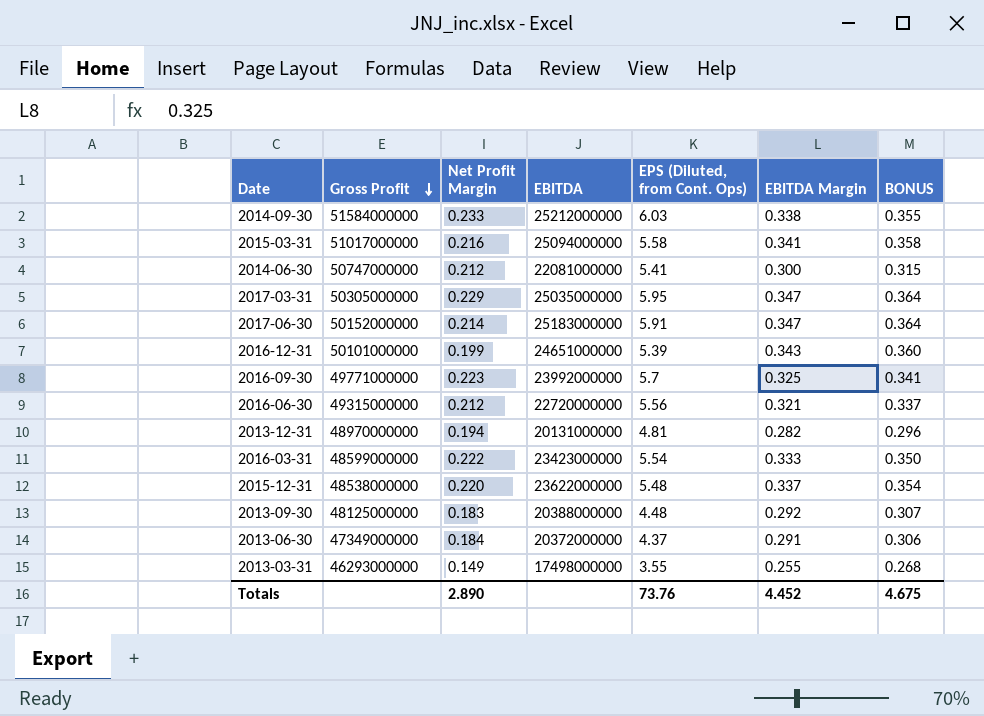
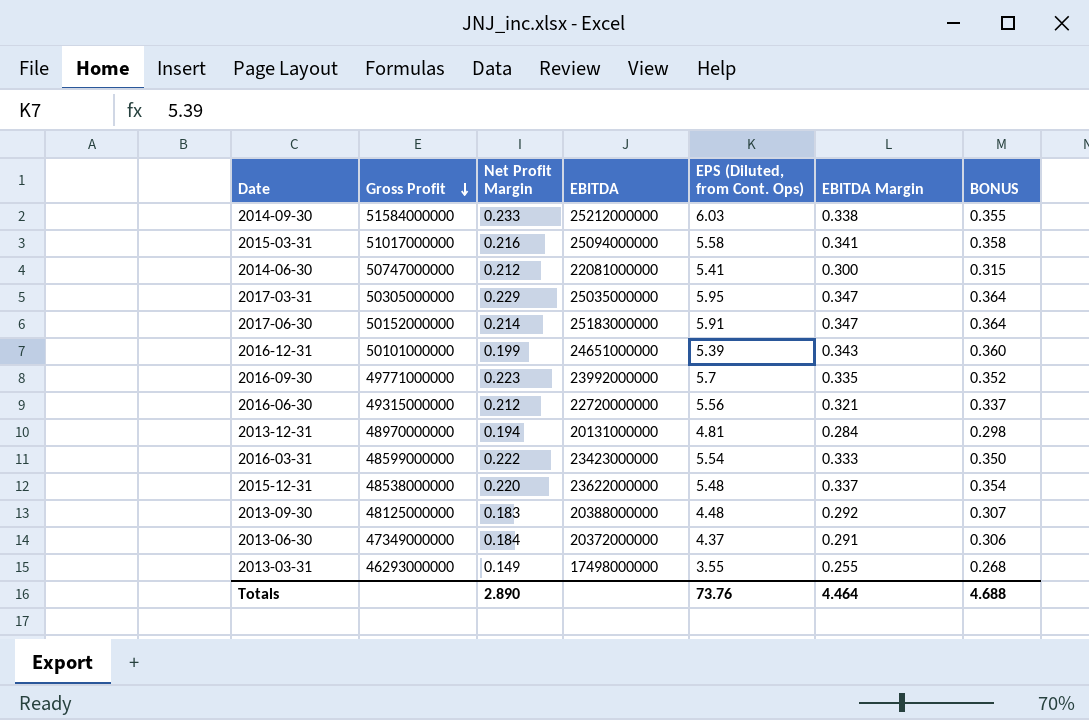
2016-09-30 | EBITDA Margin: 0.325 -> 0.335
2016-09-30 | BONUS: 0.341 -> 0.352
2013-12-31 | EBITDA Margin: 0.282 -> 0.284
2013-12-31 | BONUS: 0.296 -> 0.298
Totals | EBITDA Margin: 4.452 -> 4.464
Totals | BONUS: 4.675 -> 4.688

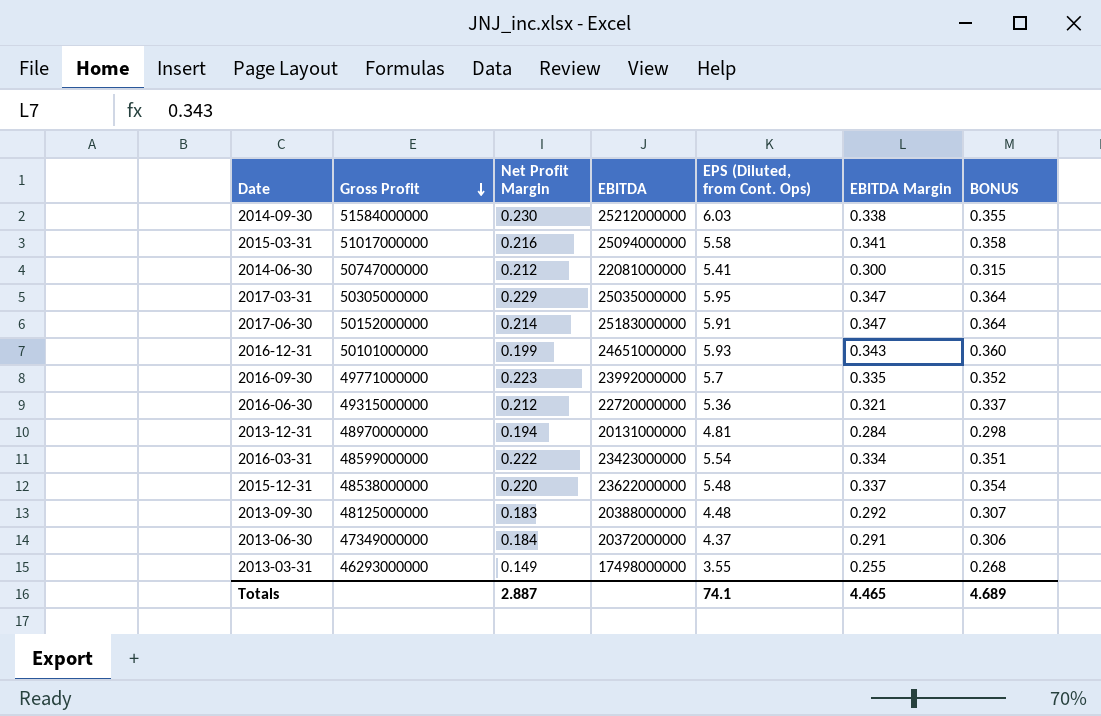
2014-09-30 | Net Profit Margin: 0.233 -> 0.230
2016-12-31 | EPS (Diluted, from Cont. Ops): 5.39 -> 5.93
2016-06-30 | EPS (Diluted, from Cont. Ops): 5.56 -> 5.36
2016-03-31 | EBITDA Margin: 0.333 -> 0.334
2016-03-31 | BONUS: 0.350 -> 0.351
Totals | Net Profit Margin: 2.890 -> 2.887
Totals | EPS (Diluted, from Cont. Ops): 73.76 -> 74.1
Totals | EBITDA Margin: 4.464 -> 4.465
Totals | BONUS: 4.688 -> 4.689

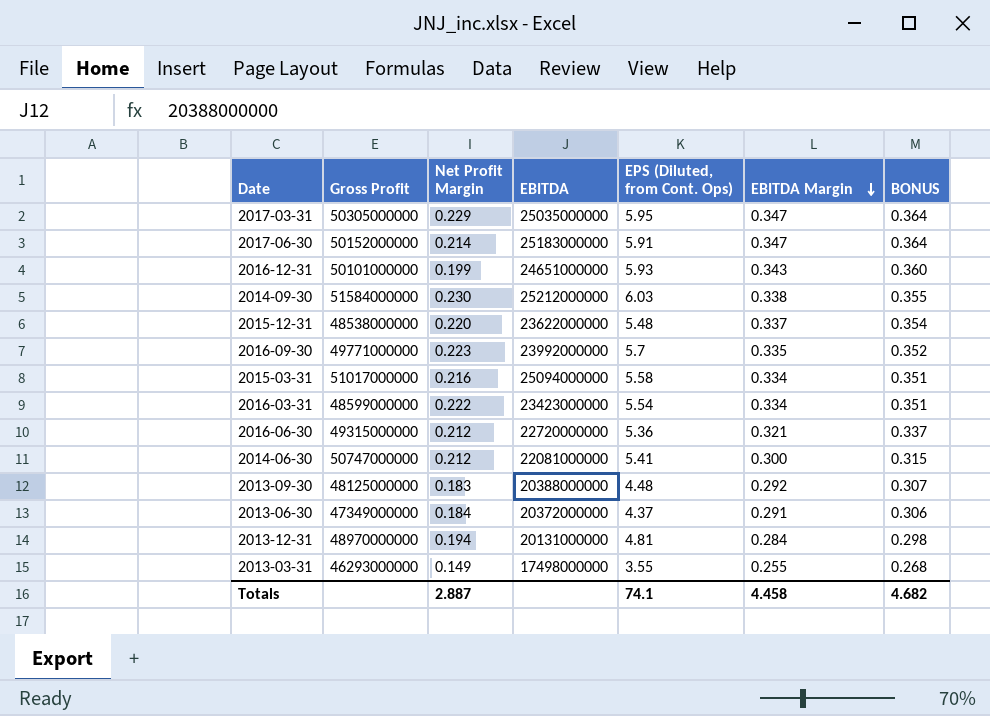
row order: Gross Profit descending -> EBITDA Margin descending
2015-03-31 | EBITDA Margin: 0.341 -> 0.334
2015-03-31 | BONUS: 0.358 -> 0.351
Totals | EBITDA Margin: 4.465 -> 4.458
Totals | BONUS: 4.689 -> 4.682

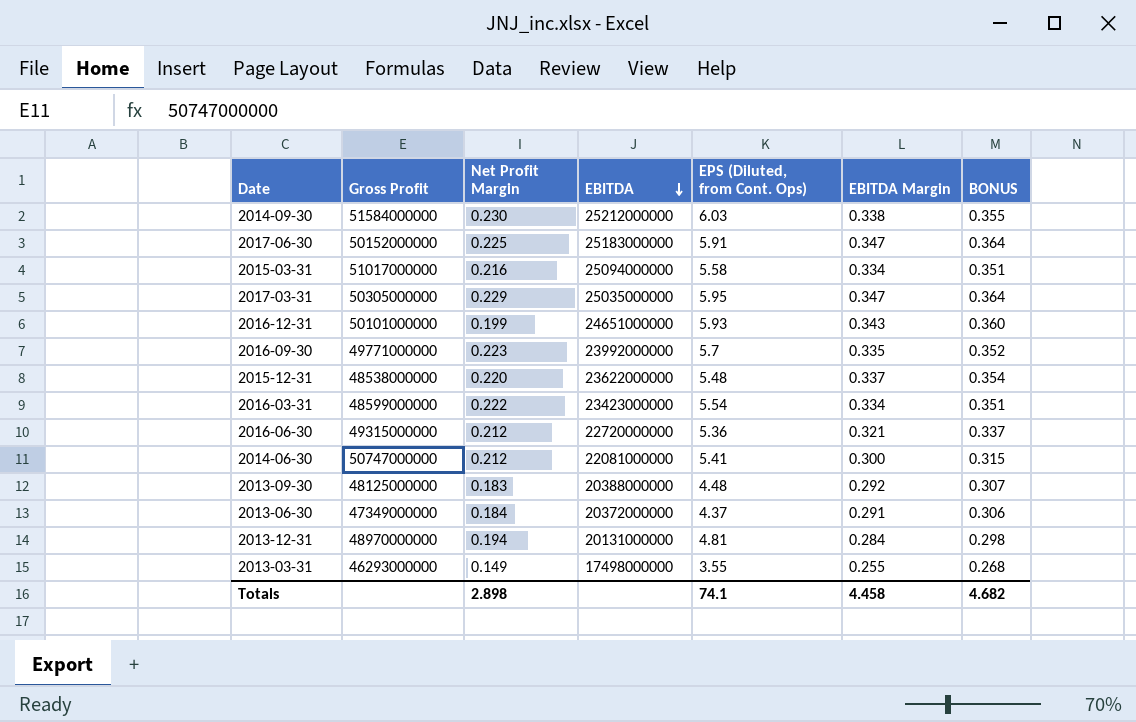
row order: EBITDA Margin descending -> EBITDA descending
2017-06-30 | Net Profit Margin: 0.214 -> 0.225
Totals | Net Profit Margin: 2.887 -> 2.898

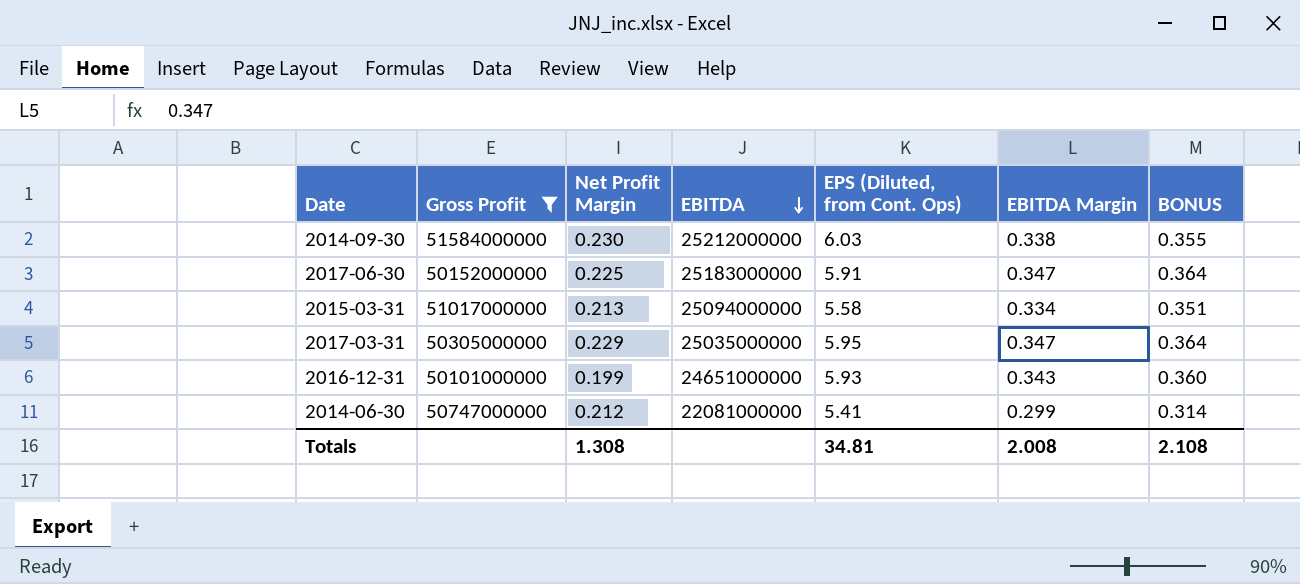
filter: none -> Gross Profit >= 50101000000
2015-03-31 | Net Profit Margin: 0.216 -> 0.213
2014-06-30 | EBITDA Margin: 0.300 -> 0.299
2014-06-30 | BONUS: 0.315 -> 0.314
Totals | Net Profit Margin: 2.898 -> 1.308
Totals | EPS (Diluted, from Cont. Ops): 74.1 -> 34.81
Totals | EBITDA Margin: 4.458 -> 2.008
Totals | BONUS: 4.682 -> 2.108

